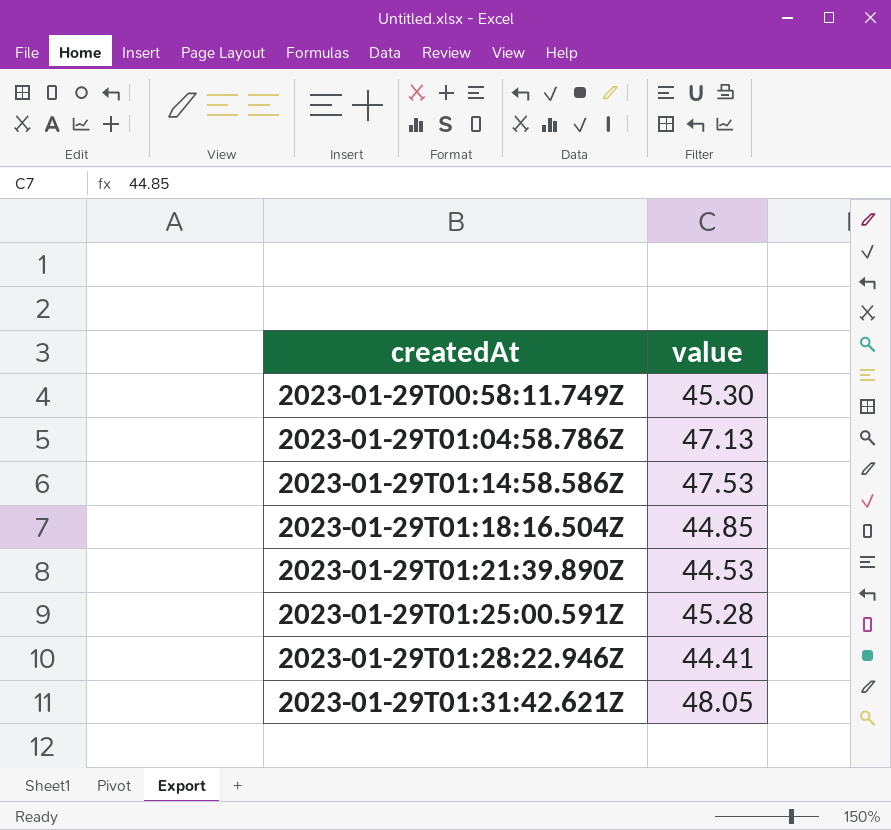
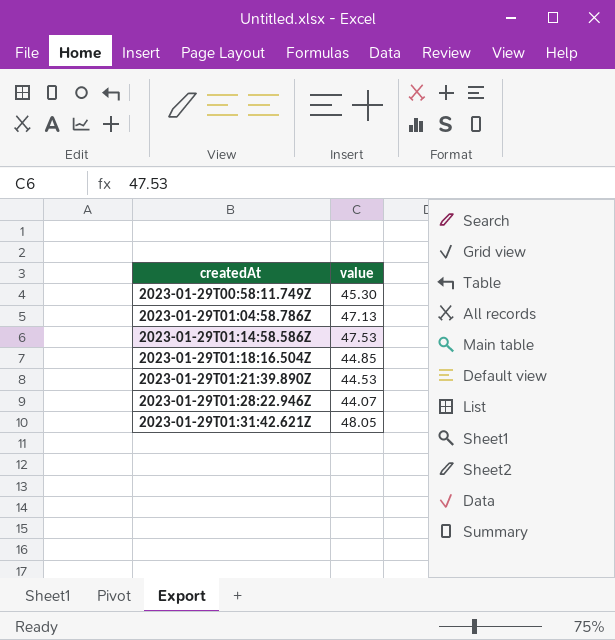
row 2023-01-29T01:25:00.591Z: 45.28 -> none
2023-01-29T01:28:22.946Z | value: 44.41 -> 44.07

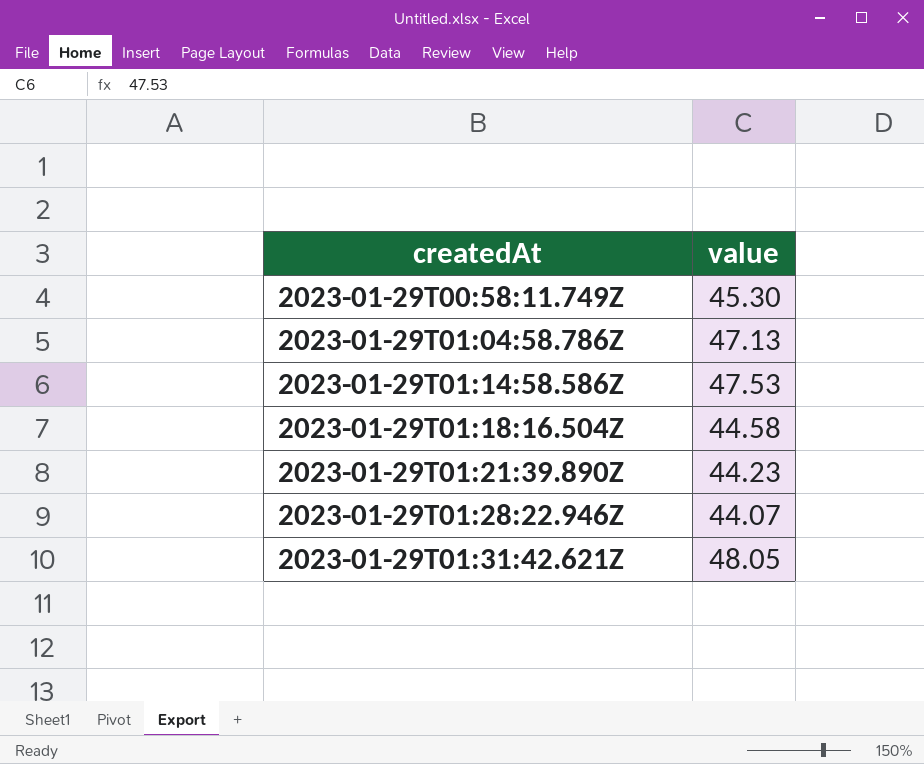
2023-01-29T01:18:16.504Z | value: 44.85 -> 44.58
2023-01-29T01:21:39.890Z | value: 44.53 -> 44.23

